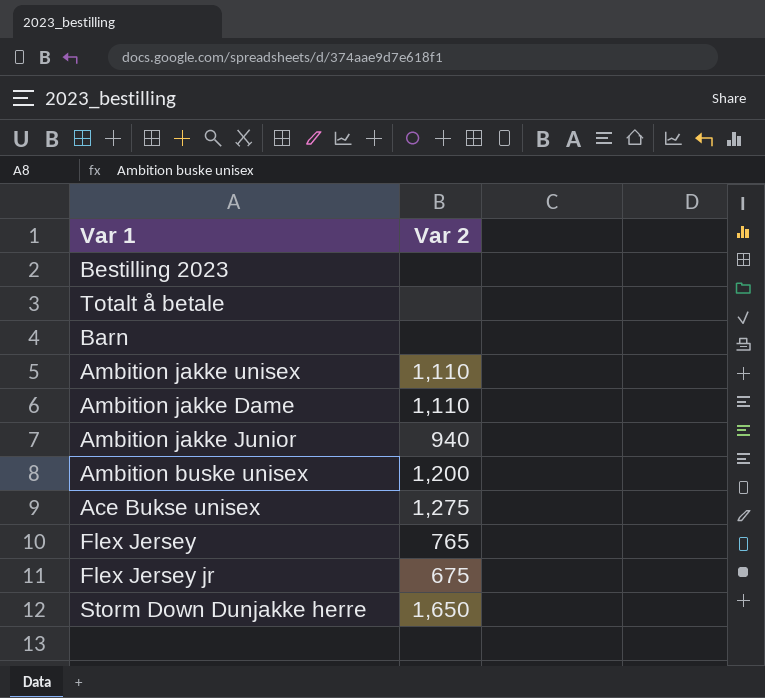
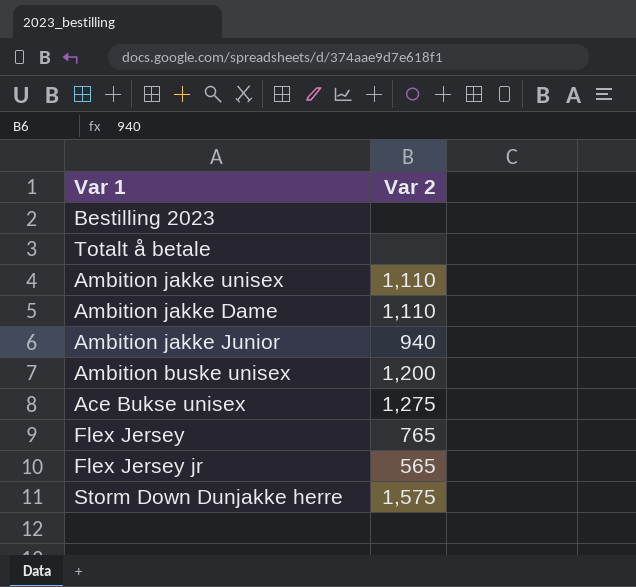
row Barn: none -> none
Flex Jersey jr | Var 2: 675 -> 565
Storm Down Dunjakke herre | Var 2: 1,650 -> 1,575

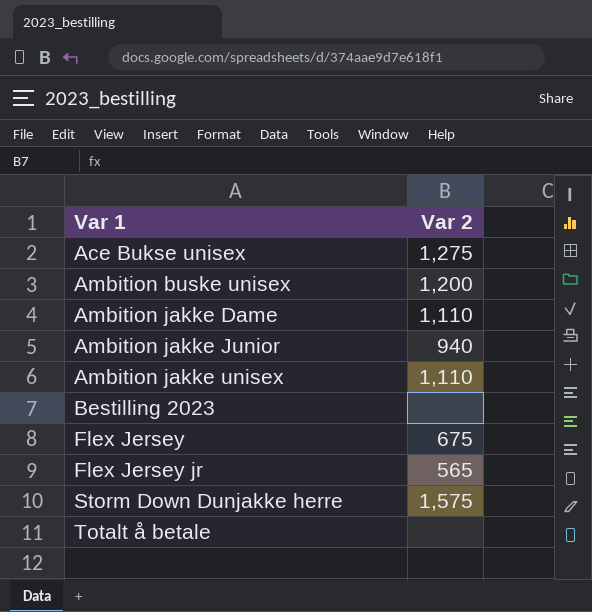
row order: none -> Var 1 ascending
Flex Jersey | Var 2: 765 -> 675

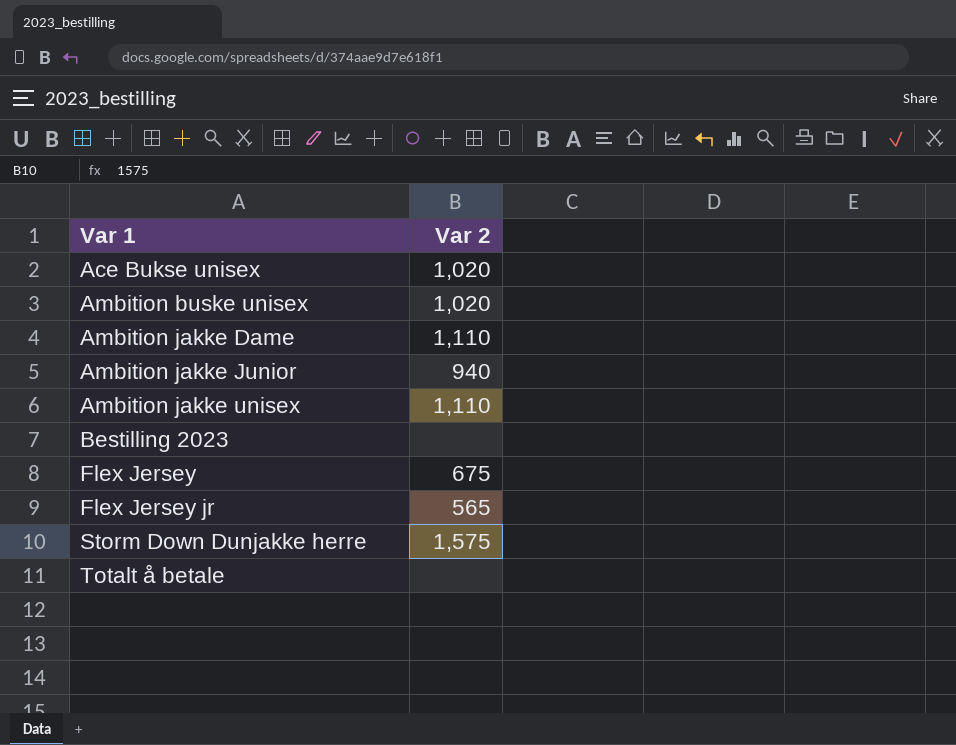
Ace Bukse unisex | Var 2: 1,275 -> 1,020
Ambition buske unisex | Var 2: 1,200 -> 1,020

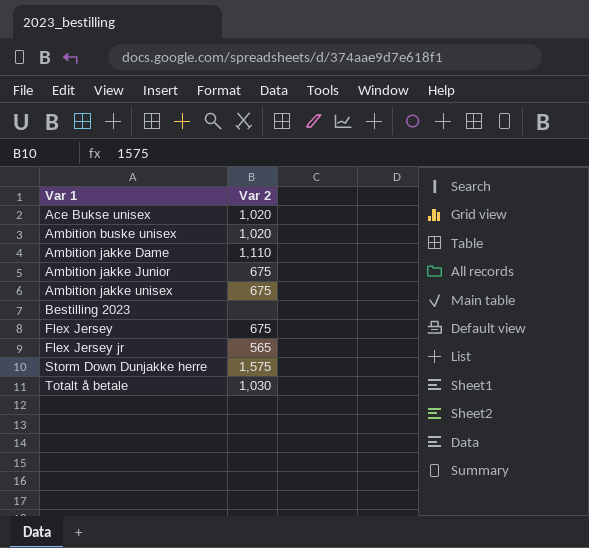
Ambition jakke Junior | Var 2: 940 -> 675
Ambition jakke unisex | Var 2: 1,110 -> 675
Totalt å betale | Var 2: none -> 1,030

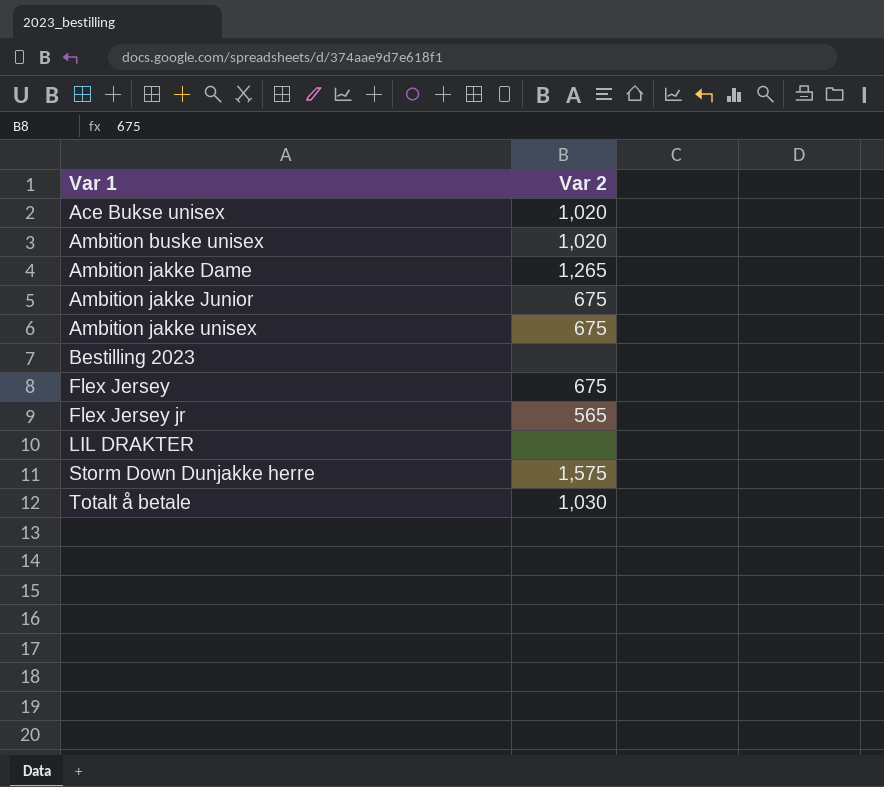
Ambition jakke Dame | Var 2: 1,110 -> 1,265
row LIL DRAKTER: none -> none

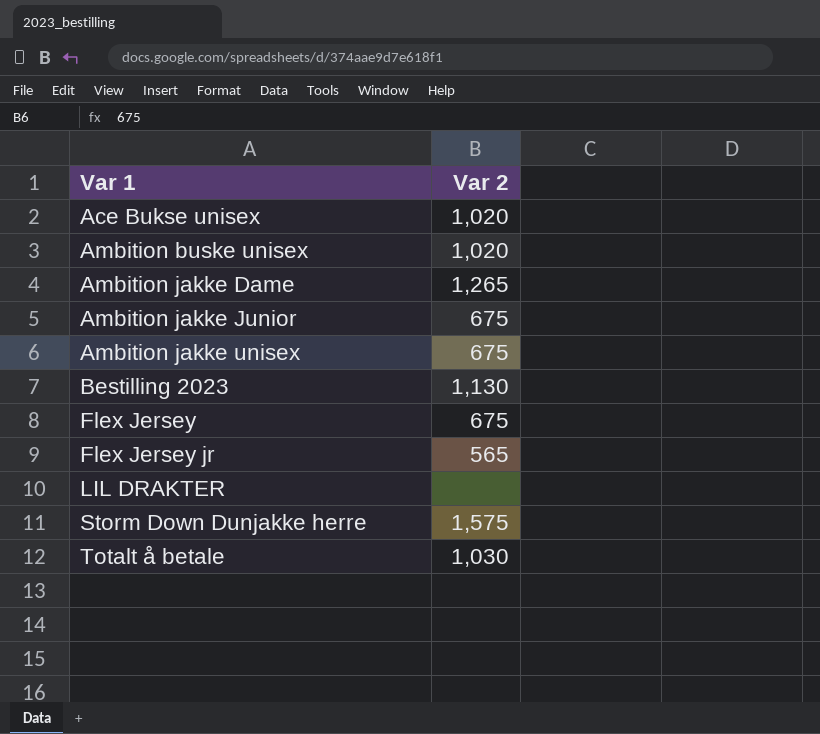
Bestilling 2023 | Var 2: none -> 1,130

